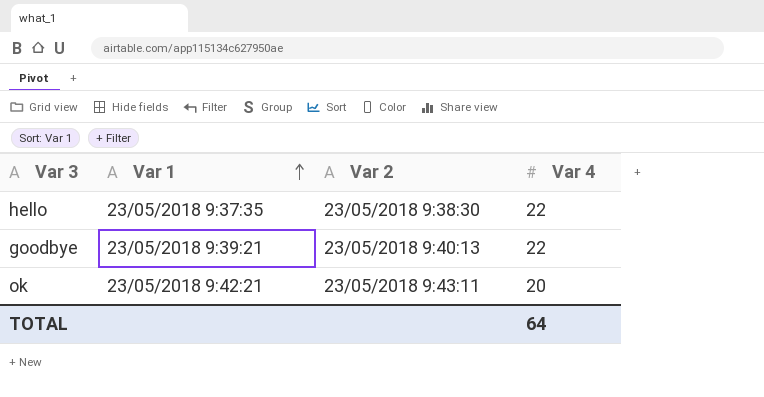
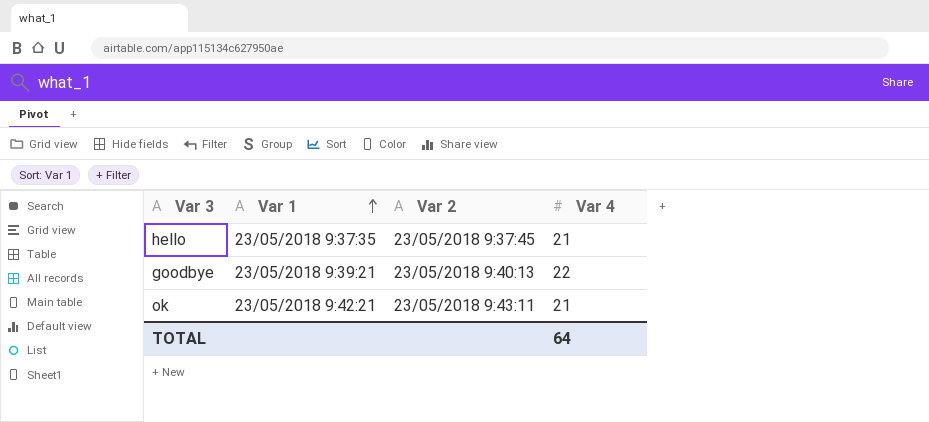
hello | Var 2: 23/05/2018 9:38:30 -> 23/05/2018 9:37:45
hello | Var 4: 22 -> 21
ok | Var 4: 20 -> 21

